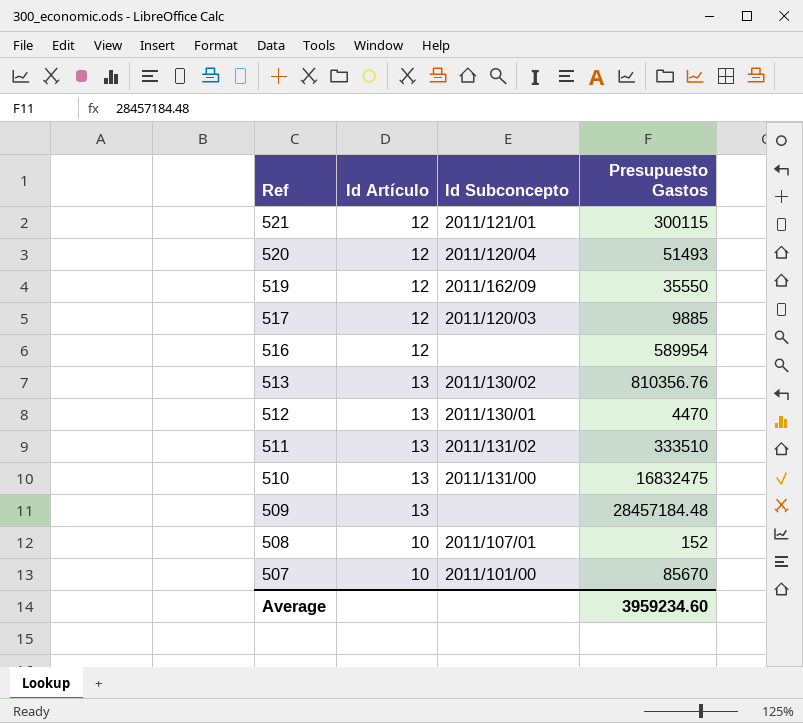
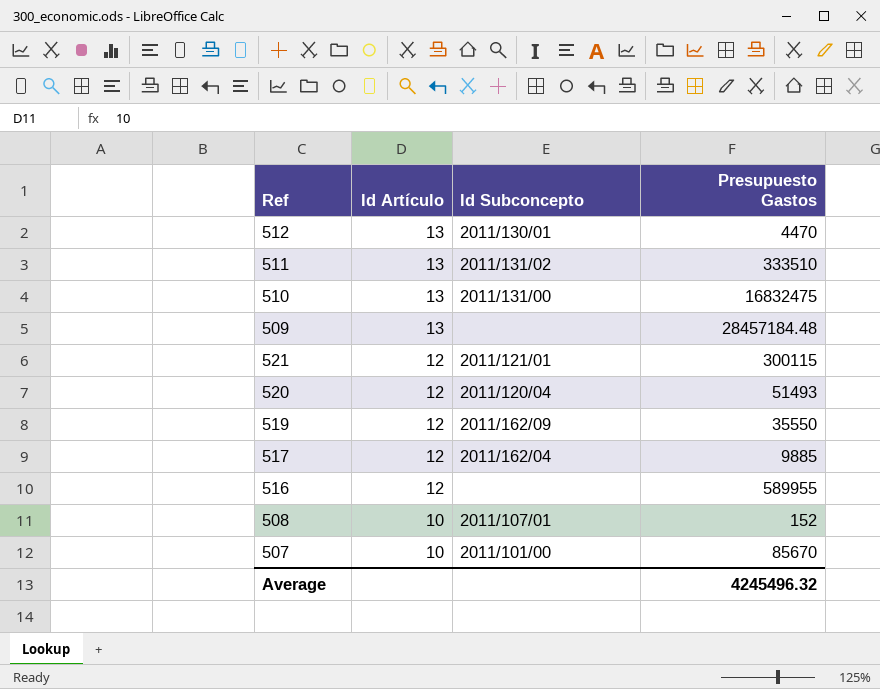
row order: Ref descending -> Id Artículo descending
row 513: 13 | 2011/130/02 | 810356.76 -> none
517 | Id Subconcepto: 2011/120/03 -> 2011/162/04
516 | Presupuesto Gastos: 589954 -> 589955
Average | Presupuesto Gastos: 3959234.60 -> 4245496.32

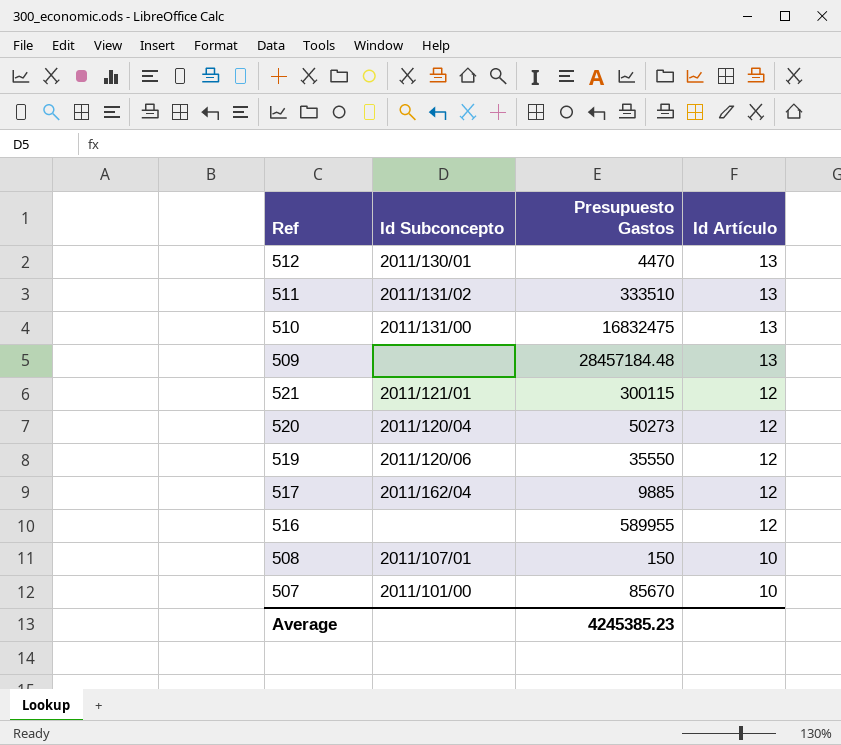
column Id Artículo | position: 2 -> 4
520 | Presupuesto Gastos: 51493 -> 50273
519 | Id Subconcepto: 2011/162/09 -> 2011/120/06
508 | Presupuesto Gastos: 152 -> 150
Average | Presupuesto Gastos: 4245496.32 -> 4245385.23

